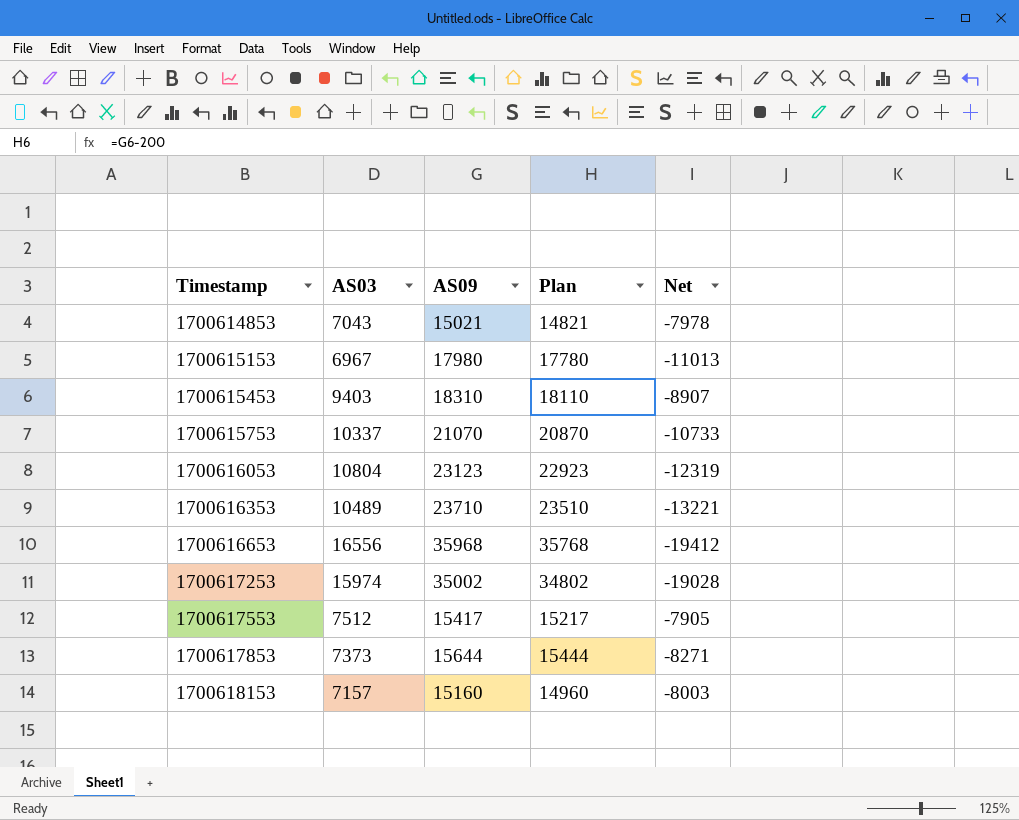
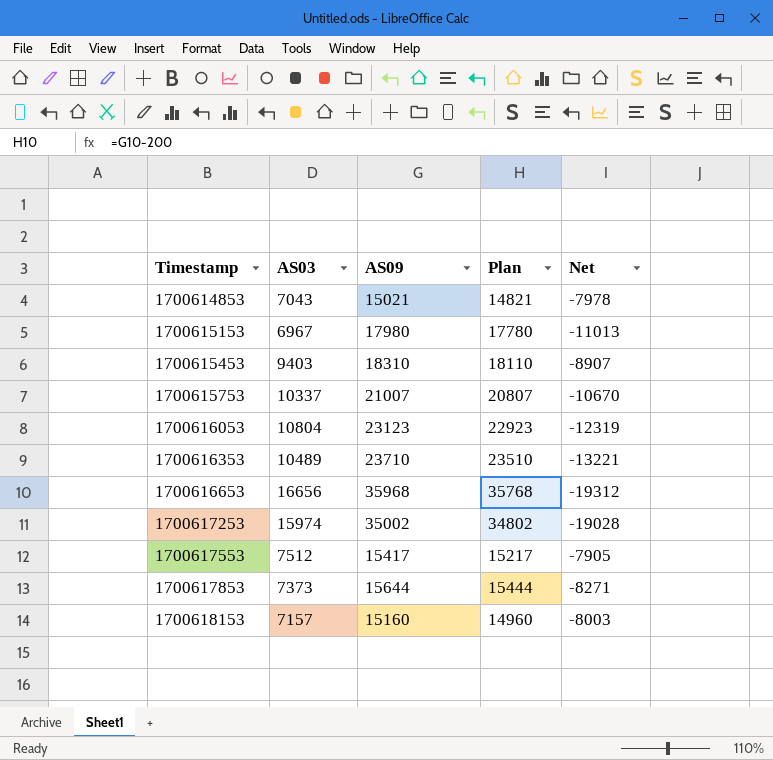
1700615753 | AS09: 21070 -> 21007
1700615753 | Plan: 20870 -> 20807
1700615753 | Net: -10733 -> -10670
1700616653 | AS03: 16556 -> 16656
1700616653 | Net: -19412 -> -19312

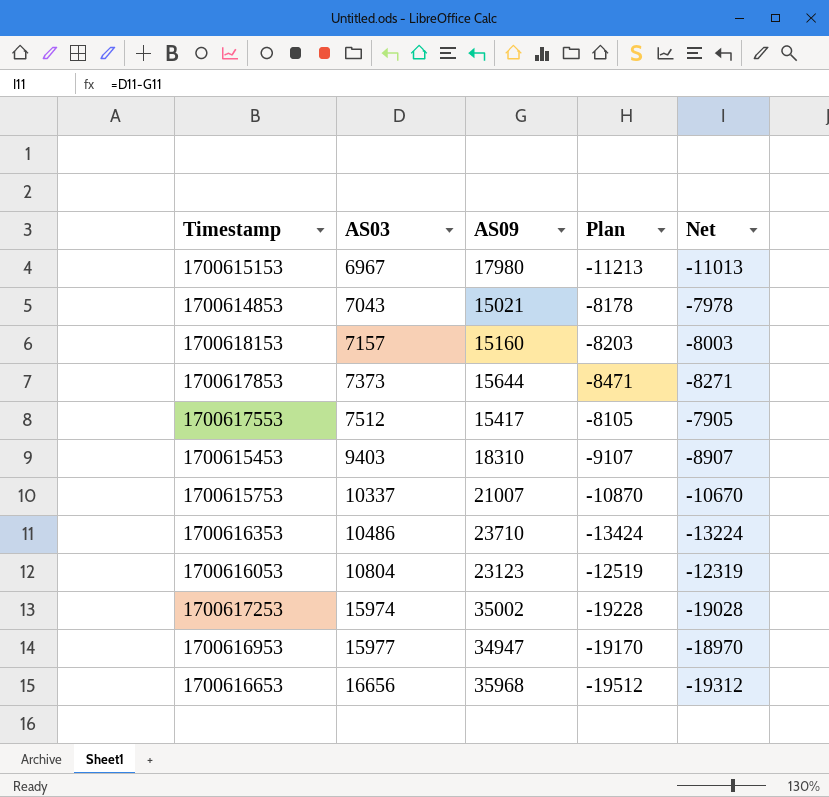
row order: Timestamp ascending -> AS03 ascending
column Plan | formula: [AS09] - 200 -> [Net] - 200
1700616353 | AS03: 10489 -> 10486
1700616353 | Net: -13221 -> -13224
row 1700616953: none -> 15977 | 34947 | -19170 | -18970

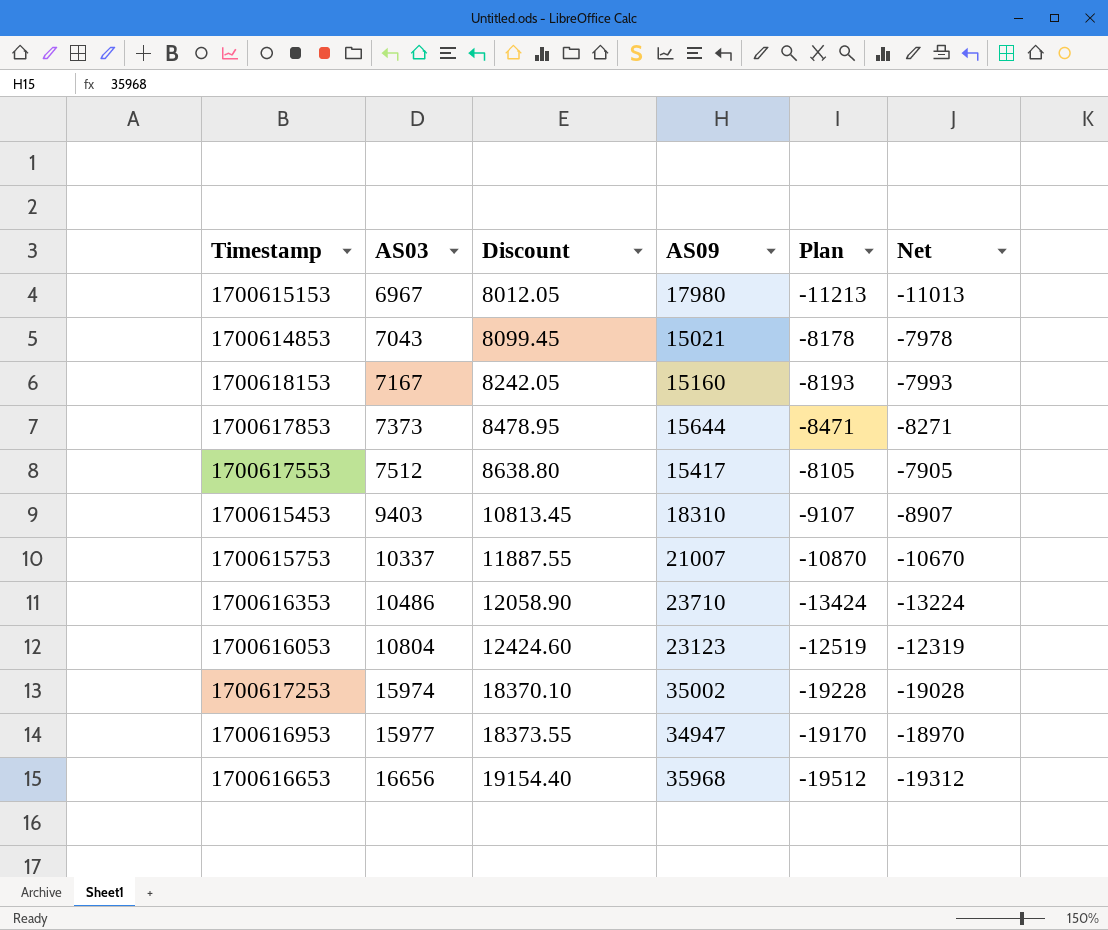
column Discount | formula: none -> [AS03] * 1.15
1700618153 | AS03: 7157 -> 7167
1700618153 | Plan: -8203 -> -8193
1700618153 | Net: -8003 -> -7993

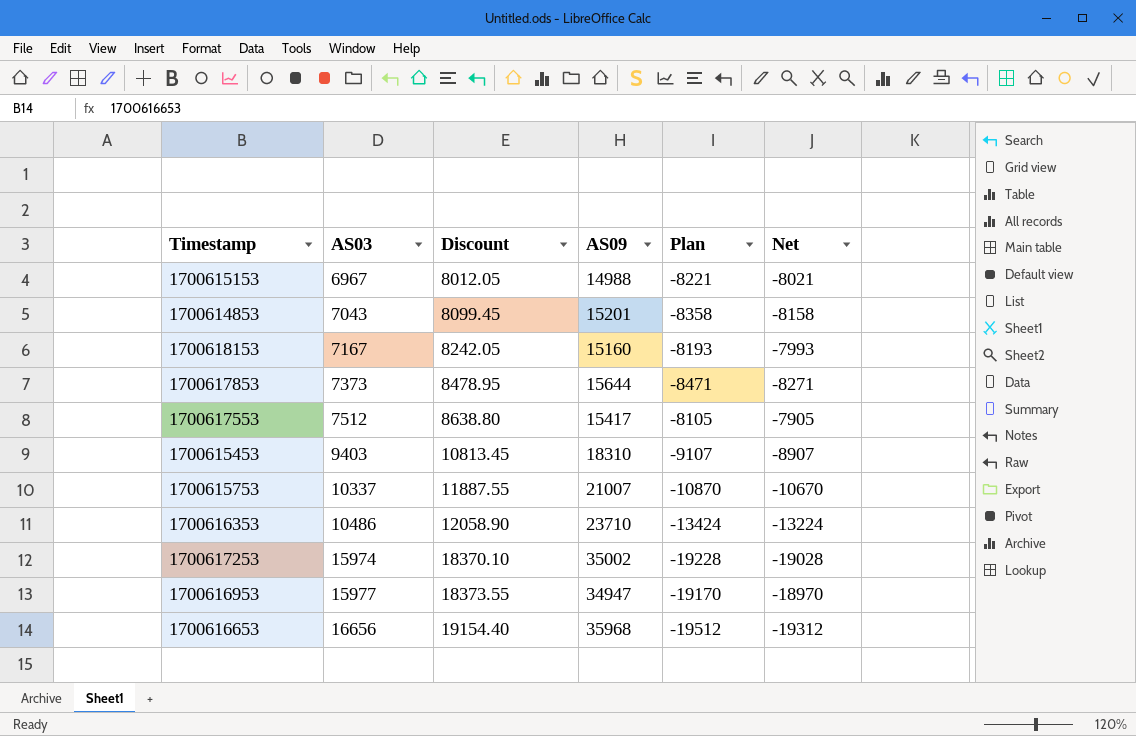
row 1700616053: 10804 | 12424.60 | 23123 | -12519 | -12319 -> none
1700615153 | AS09: 17980 -> 14988
1700615153 | Plan: -11213 -> -8221
1700615153 | Net: -11013 -> -8021
1700614853 | AS09: 15021 -> 15201
1700614853 | Plan: -8178 -> -8358
1700614853 | Net: -7978 -> -8158

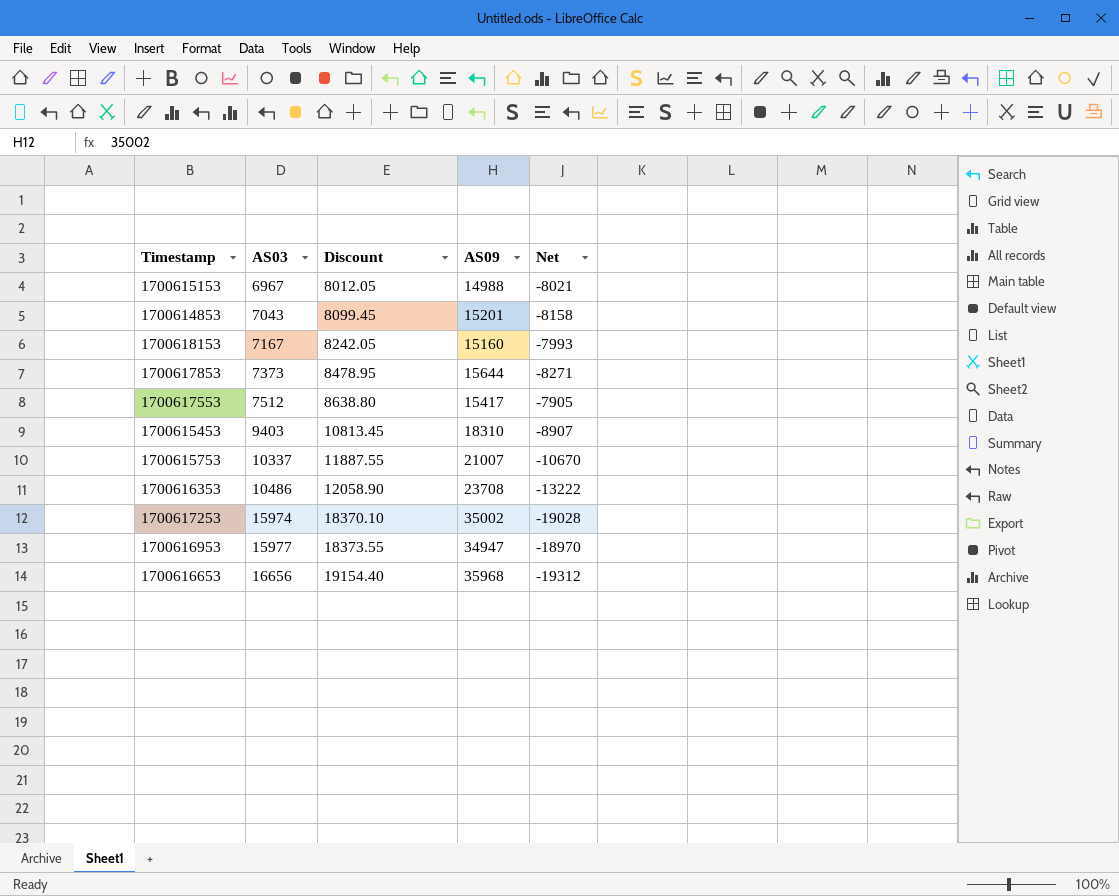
column Plan | formula: [Net] - 200 -> none
1700616353 | AS09: 23710 -> 23708
1700616353 | Net: -13224 -> -13222

